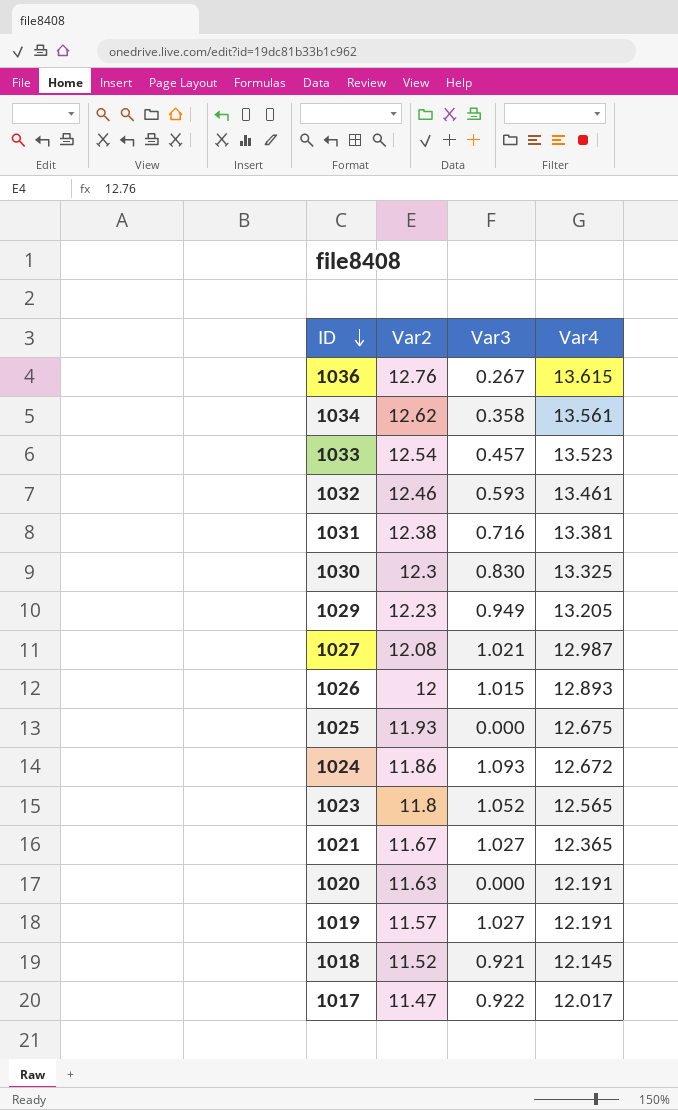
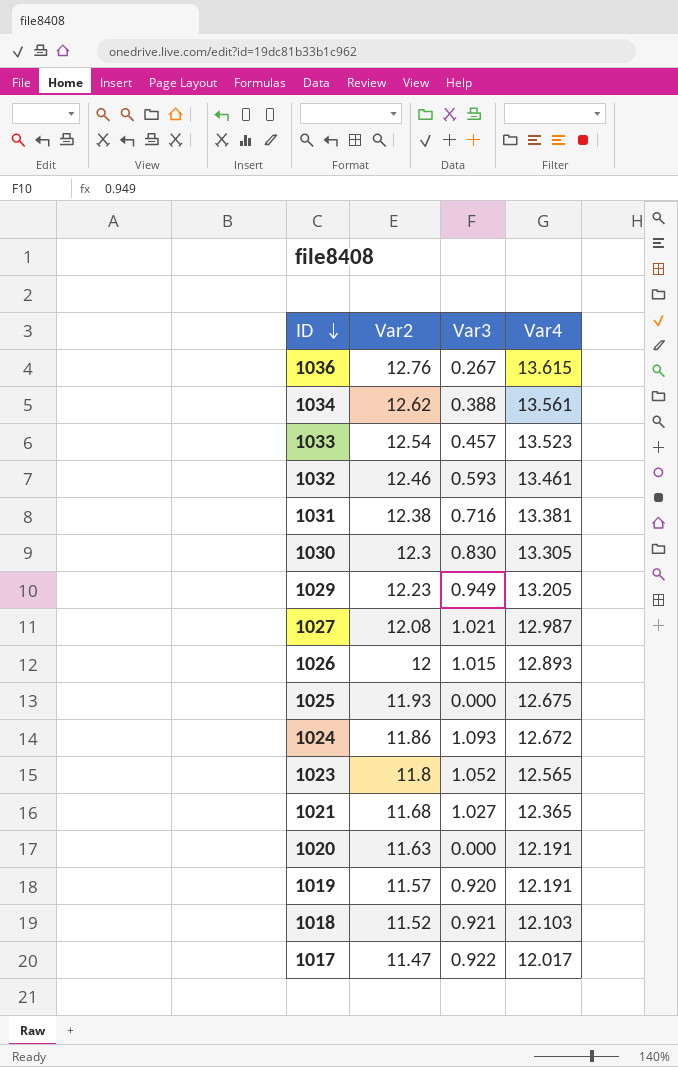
1034 | Var3: 0.358 -> 0.388
1030 | Var4: 13.325 -> 13.305
1021 | Var2: 11.67 -> 11.68
1019 | Var3: 1.027 -> 0.920
1018 | Var4: 12.145 -> 12.103

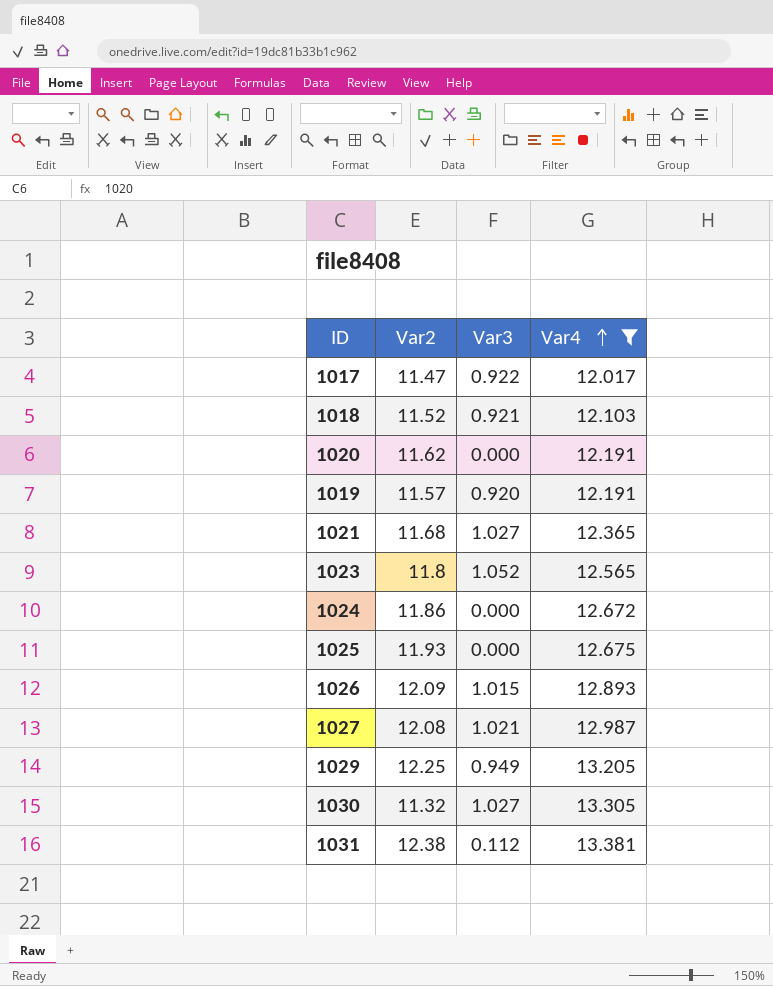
filter: none -> Var4 <= 13.381
row order: ID descending -> Var4 ascending
1020 | Var2: 11.63 -> 11.62
1024 | Var3: 1.093 -> 0.000
1026 | Var2: 12 -> 12.09
1029 | Var2: 12.23 -> 12.25
1030 | Var2: 12.3 -> 11.32
1030 | Var3: 0.830 -> 1.027
1031 | Var3: 0.716 -> 0.112

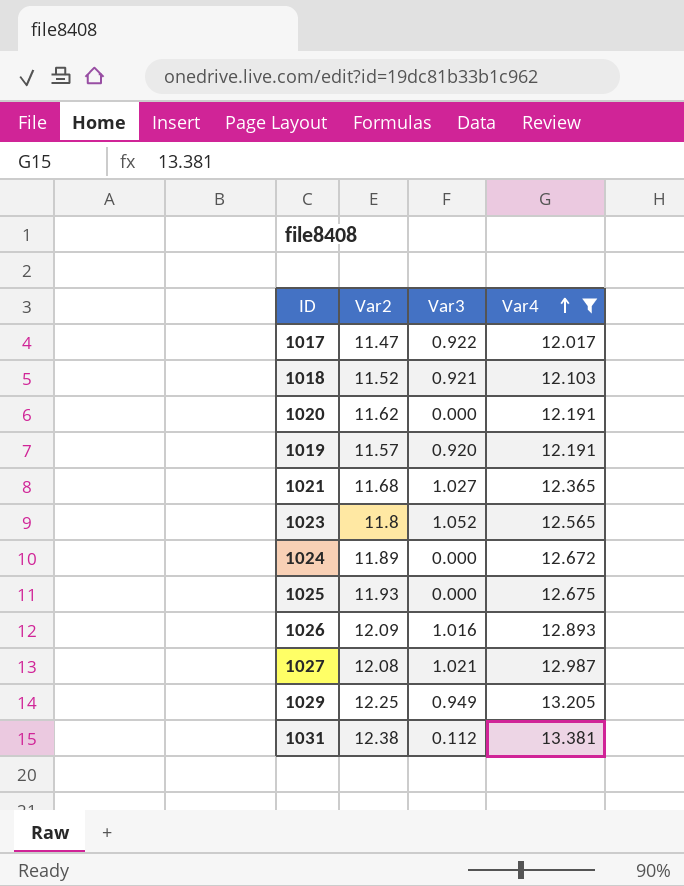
row 1030: 11.32 | 1.027 | 13.305 -> none
1024 | Var2: 11.86 -> 11.89
1026 | Var3: 1.015 -> 1.016

